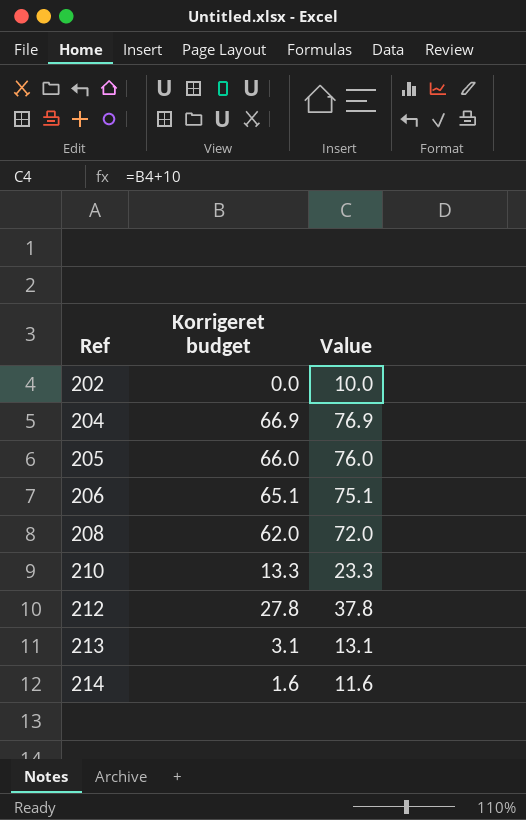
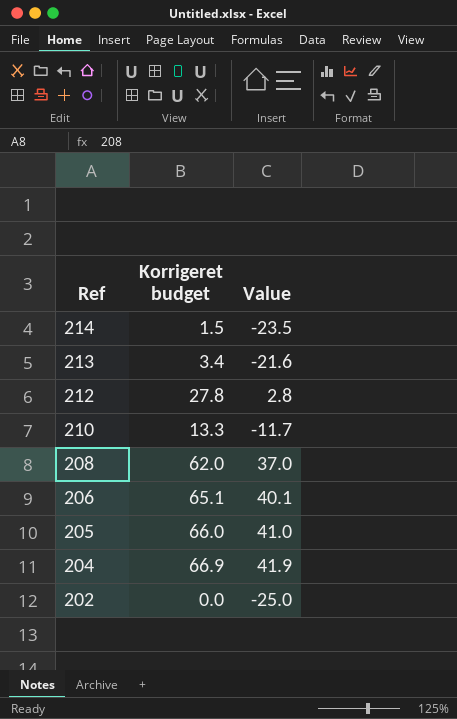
row order: Ref ascending -> Ref descending
column Value | formula: [Korrigeret budget] + 10 -> [Korrigeret budget] - 25
214 | Korrigeret budget: 1.6 -> 1.5
213 | Korrigeret budget: 3.1 -> 3.4

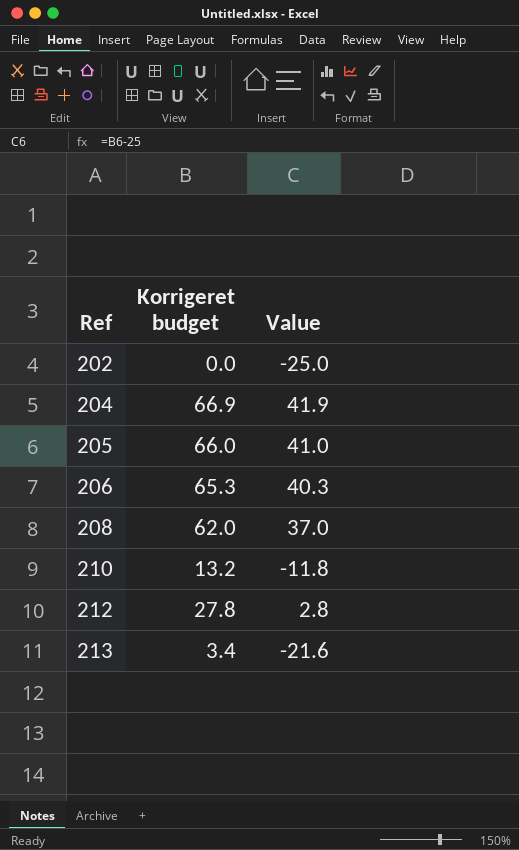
row order: Ref descending -> Ref ascending
row 214: 1.5 | -23.5 -> none
206 | Korrigeret budget: 65.1 -> 65.3
206 | Value: 40.1 -> 40.3
210 | Korrigeret budget: 13.3 -> 13.2
210 | Value: -11.7 -> -11.8

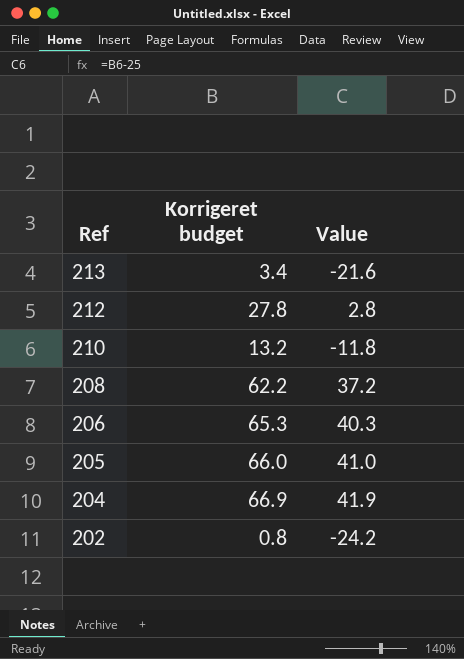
row order: Ref ascending -> Ref descending
208 | Korrigeret budget: 62.0 -> 62.2
208 | Value: 37.0 -> 37.2
202 | Korrigeret budget: 0.0 -> 0.8
202 | Value: -25.0 -> -24.2

